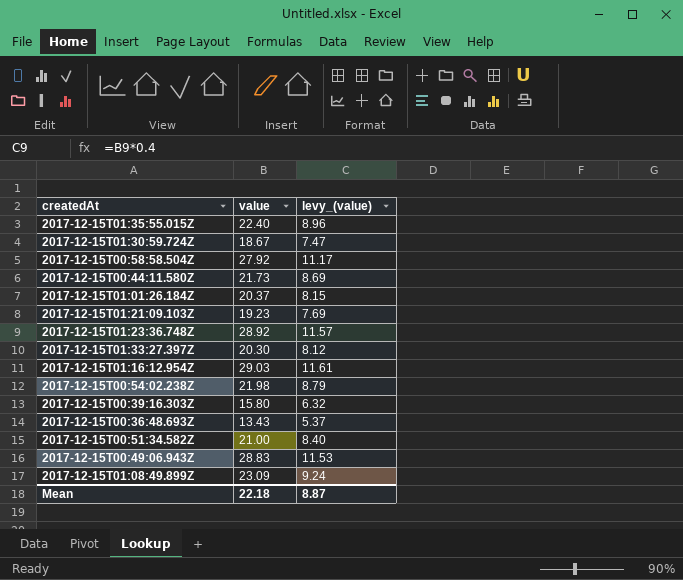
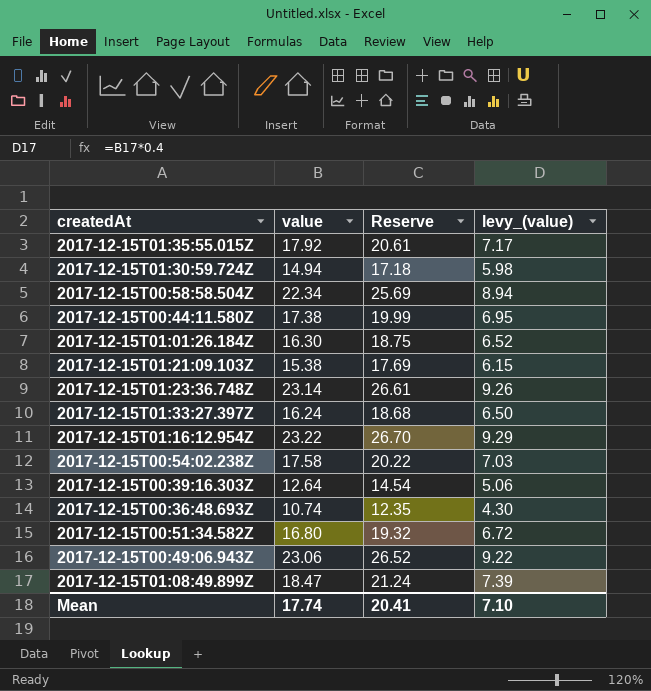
column Reserve | formula: none -> [value] * 1.15
2017-12-15T01:35:55.015Z | value: 22.40 -> 17.92
2017-12-15T01:35:55.015Z | levy_(value): 8.96 -> 7.17
2017-12-15T01:30:59.724Z | value: 18.67 -> 14.94
2017-12-15T01:30:59.724Z | levy_(value): 7.47 -> 5.98
2017-12-15T00:58:58.504Z | value: 27.92 -> 22.34
2017-12-15T00:58:58.504Z | levy_(value): 11.17 -> 8.94
2017-12-15T00:44:11.580Z | value: 21.73 -> 17.38
2017-12-15T00:44:11.580Z | levy_(value): 8.69 -> 6.95
2017-12-15T01:01:26.184Z | value: 20.37 -> 16.30
2017-12-15T01:01:26.184Z | levy_(value): 8.15 -> 6.52
2017-12-15T01:21:09.103Z | value: 19.23 -> 15.38
2017-12-15T01:21:09.103Z | levy_(value): 7.69 -> 6.15
2017-12-15T01:23:36.748Z | value: 28.92 -> 23.14
2017-12-15T01:23:36.748Z | levy_(value): 11.57 -> 9.26
2017-12-15T01:33:27.397Z | value: 20.30 -> 16.24
2017-12-15T01:33:27.397Z | levy_(value): 8.12 -> 6.50
2017-12-15T01:16:12.954Z | value: 29.03 -> 23.22
2017-12-15T01:16:12.954Z | levy_(value): 11.61 -> 9.29
2017-12-15T00:54:02.238Z | value: 21.98 -> 17.58
2017-12-15T00:54:02.238Z | levy_(value): 8.79 -> 7.03
2017-12-15T00:39:16.303Z | value: 15.80 -> 12.64
2017-12-15T00:39:16.303Z | levy_(value): 6.32 -> 5.06
2017-12-15T00:36:48.693Z | value: 13.43 -> 10.74
2017-12-15T00:36:48.693Z | levy_(value): 5.37 -> 4.30
2017-12-15T00:51:34.582Z | value: 21.00 -> 16.80
2017-12-15T00:51:34.582Z | levy_(value): 8.40 -> 6.72
2017-12-15T00:49:06.943Z | value: 28.83 -> 23.06
2017-12-15T00:49:06.943Z | levy_(value): 11.53 -> 9.22
2017-12-15T01:08:49.899Z | value: 23.09 -> 18.47
2017-12-15T01:08:49.899Z | levy_(value): 9.24 -> 7.39
Mean | value: 22.18 -> 17.74
Mean | levy_(value): 8.87 -> 7.10

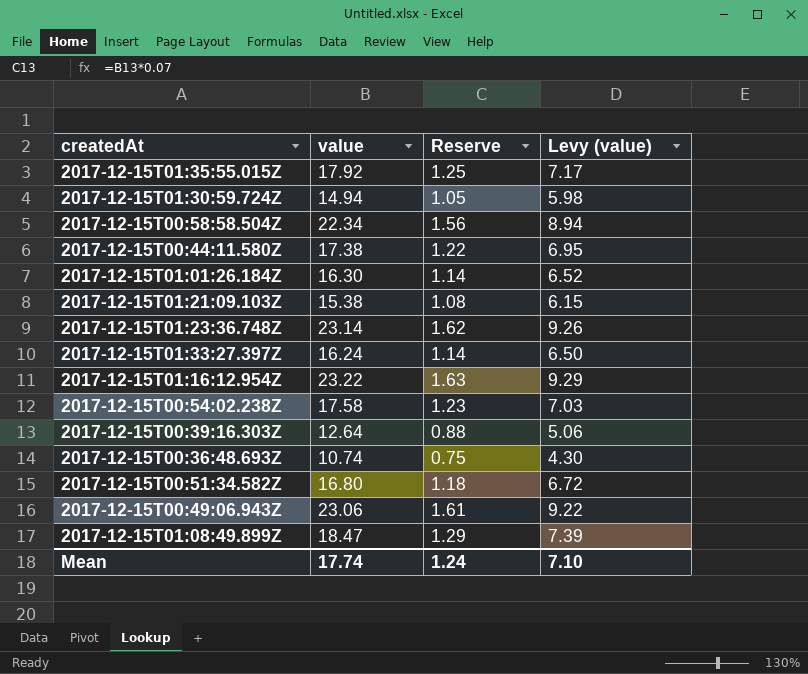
column Reserve | formula: [value] * 1.15 -> [value] * 0.07
column name: levy_(value) -> Levy (value)
Mean | Reserve: 20.41 -> 1.24

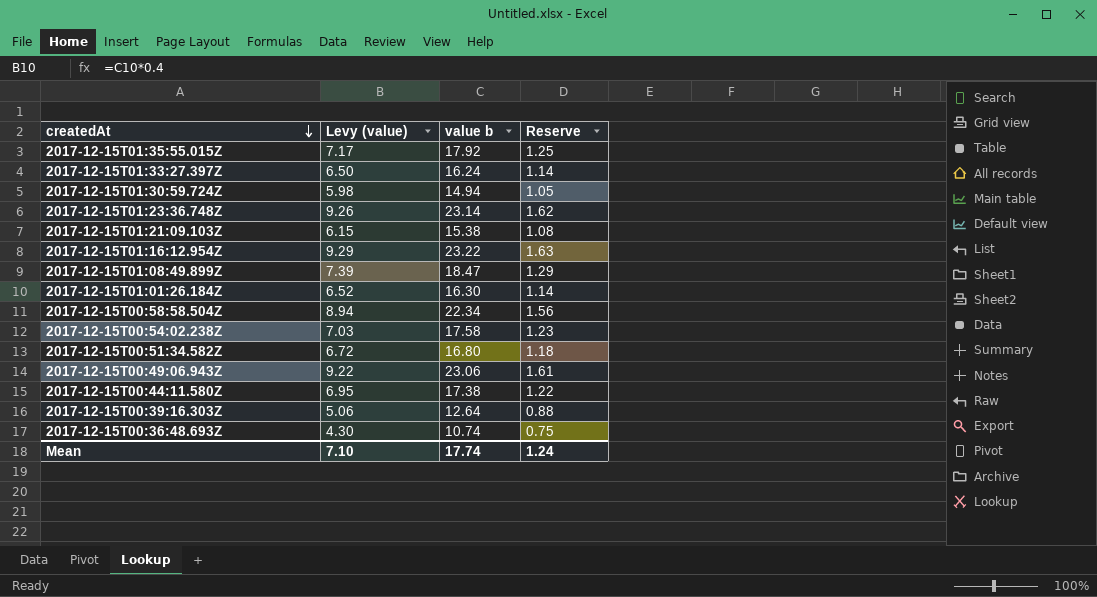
row order: none -> createdAt descending
column Levy (value) | position: 4 -> 2
column name: value -> value b

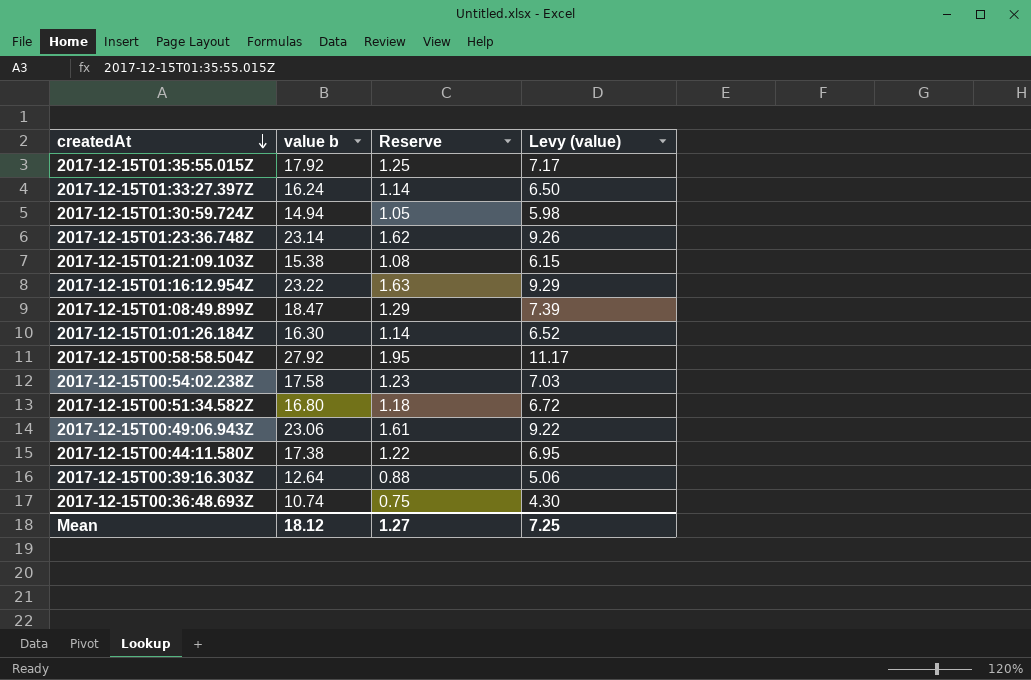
column Levy (value) | position: 2 -> 4
2017-12-15T00:58:58.504Z | value b: 22.34 -> 27.92
2017-12-15T00:58:58.504Z | Reserve: 1.56 -> 1.95
2017-12-15T00:58:58.504Z | Levy (value): 8.94 -> 11.17
Mean | value b: 17.74 -> 18.12
Mean | Reserve: 1.24 -> 1.27
Mean | Levy (value): 7.10 -> 7.25

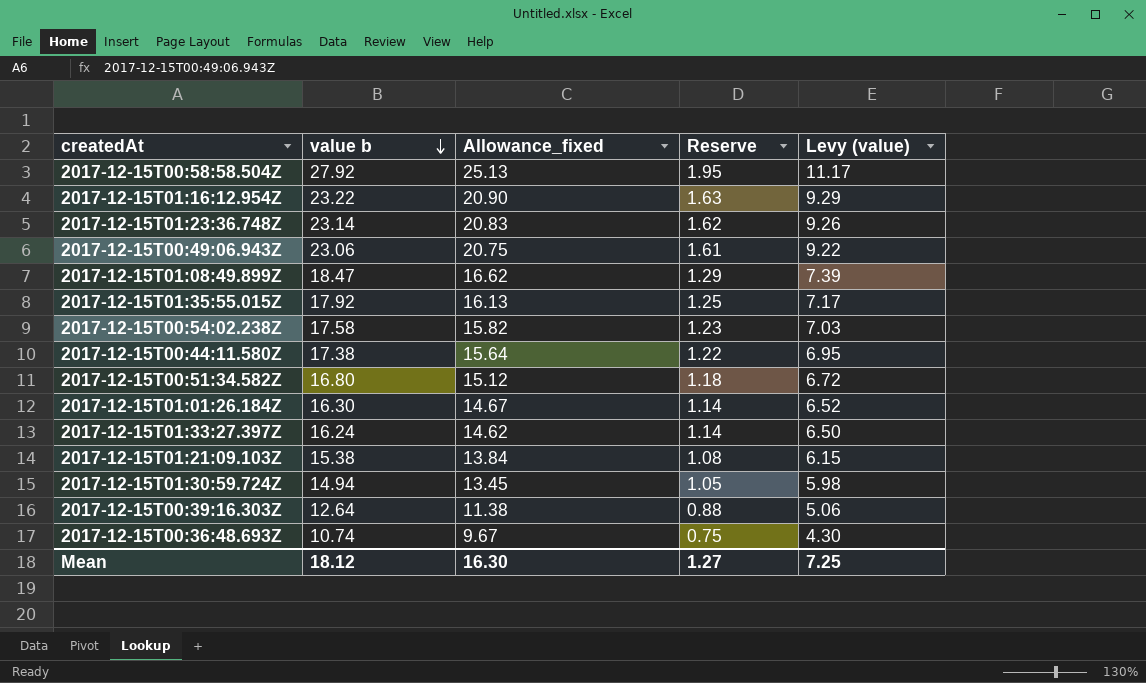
row order: createdAt descending -> value b descending
column Allowance_fixed | formula: none -> [value b] * 0.9

